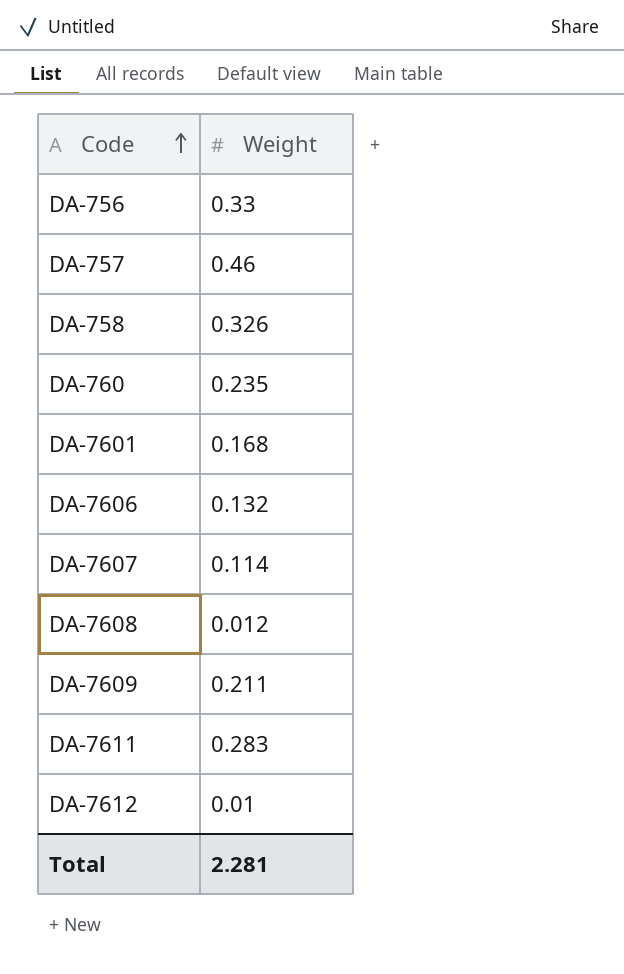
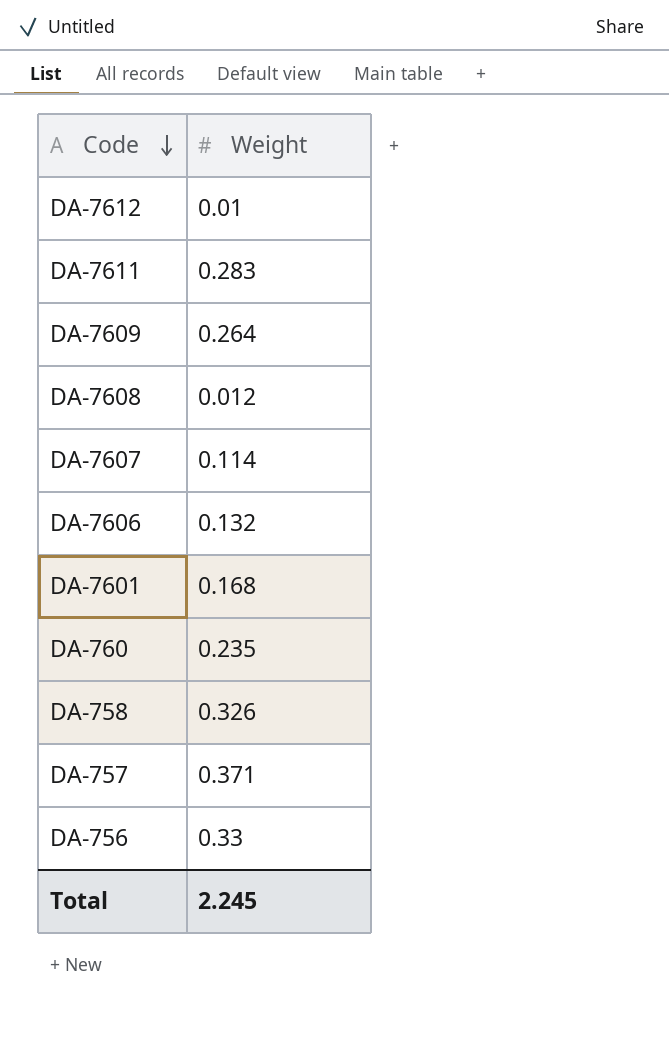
row order: Code ascending -> Code descending
DA-7609 | Weight: 0.211 -> 0.264
DA-757 | Weight: 0.46 -> 0.371
Total | Weight: 2.281 -> 2.245

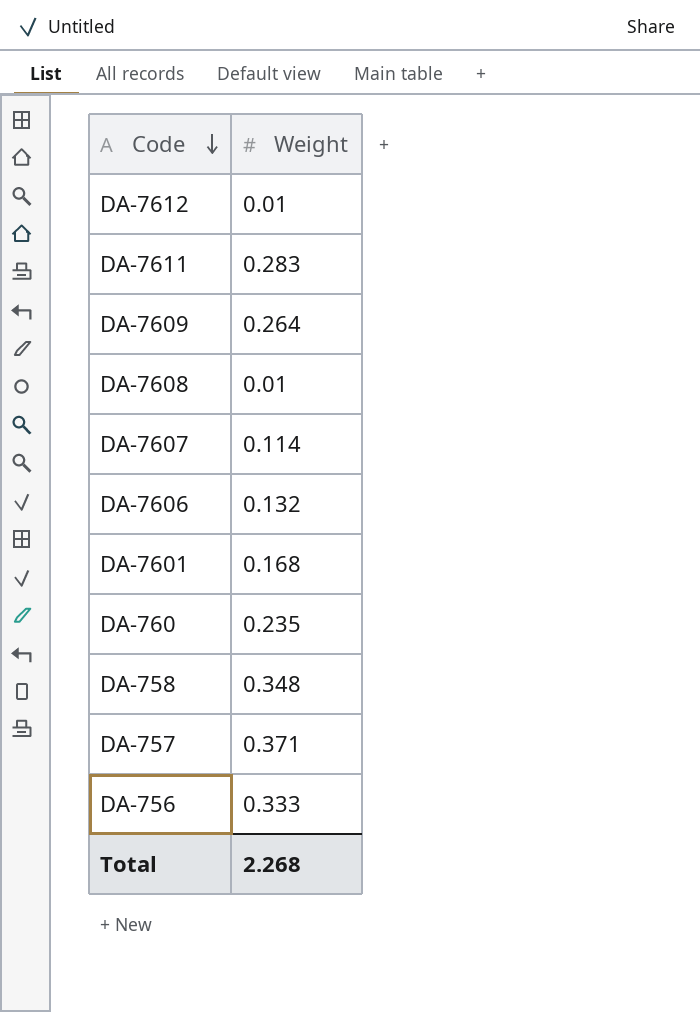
DA-7608 | Weight: 0.012 -> 0.01
DA-758 | Weight: 0.326 -> 0.348
DA-756 | Weight: 0.33 -> 0.333
Total | Weight: 2.245 -> 2.268

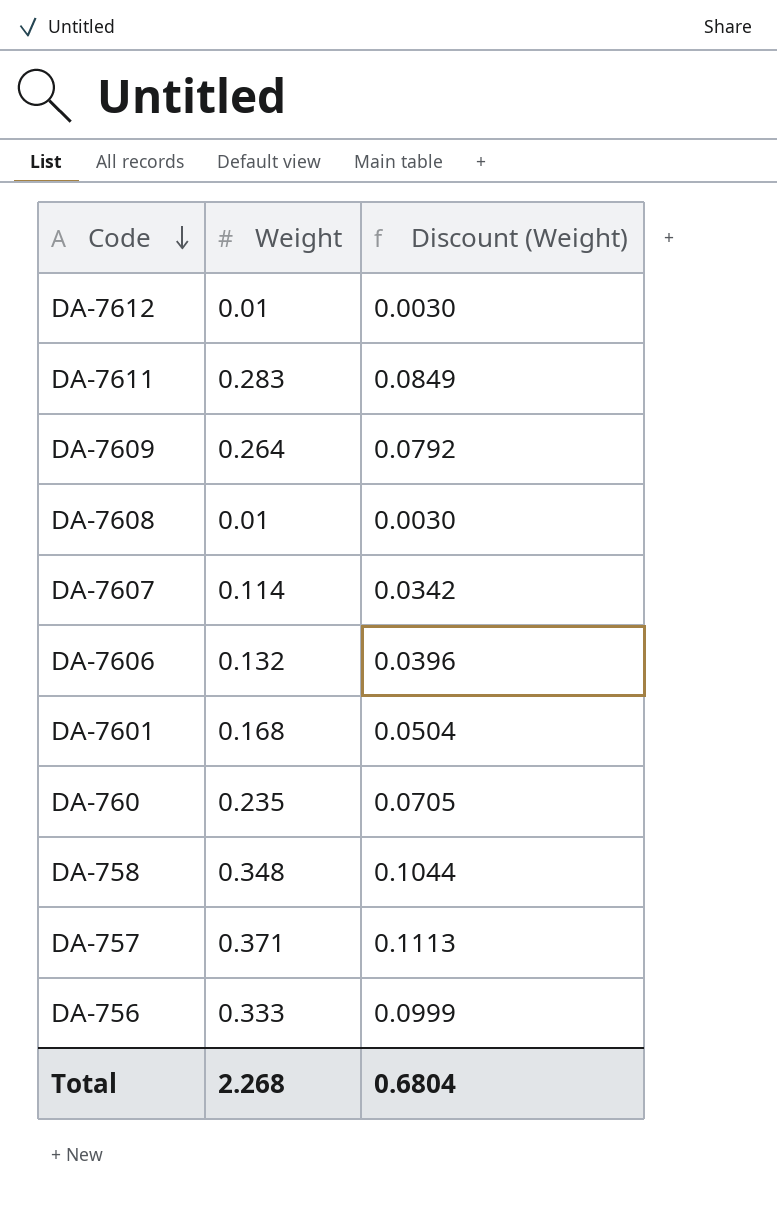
column Discount (Weight) | formula: none -> [Weight] * 0.3

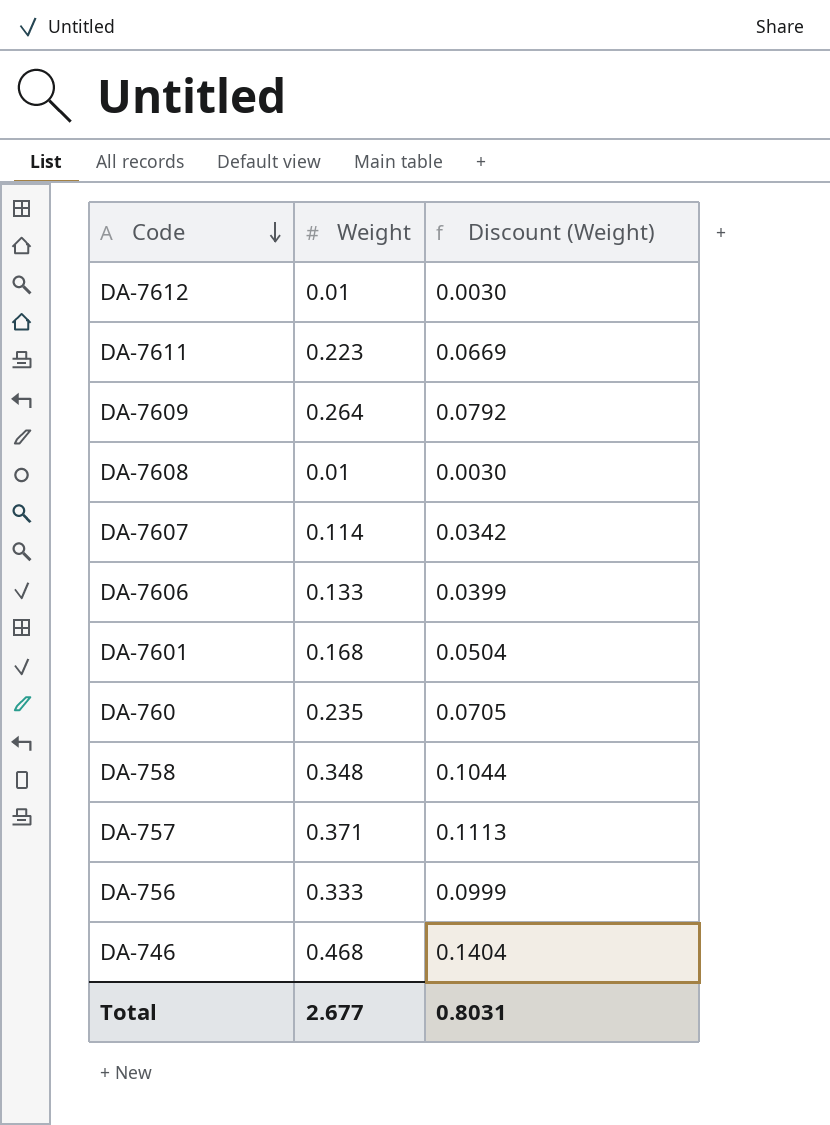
DA-7611 | Weight: 0.283 -> 0.223
DA-7611 | Discount (Weight): 0.0849 -> 0.0669
DA-7606 | Weight: 0.132 -> 0.133
DA-7606 | Discount (Weight): 0.0396 -> 0.0399
row DA-746: none -> 0.468 | 0.1404
Total | Weight: 2.268 -> 2.677
Total | Discount (Weight): 0.6804 -> 0.8031

